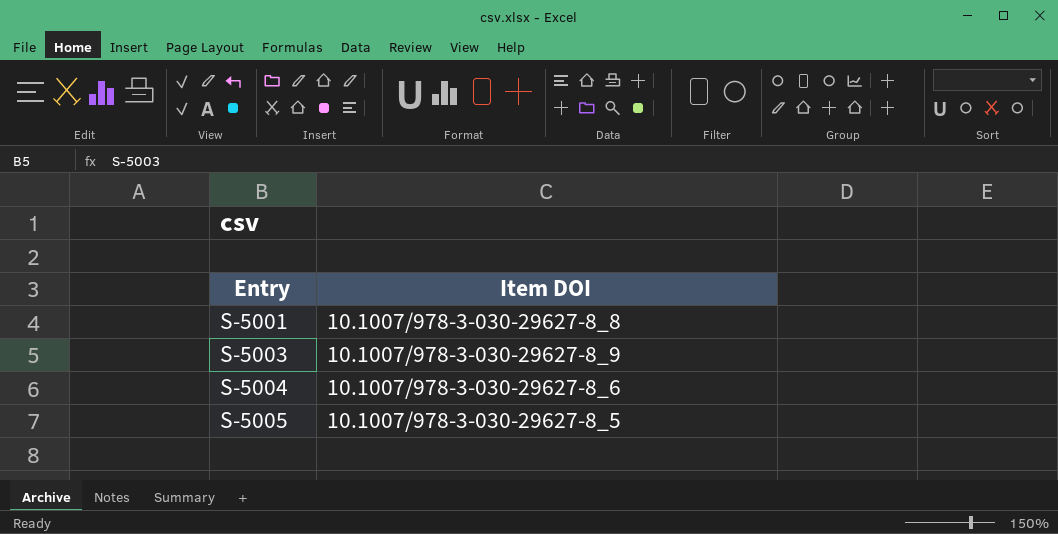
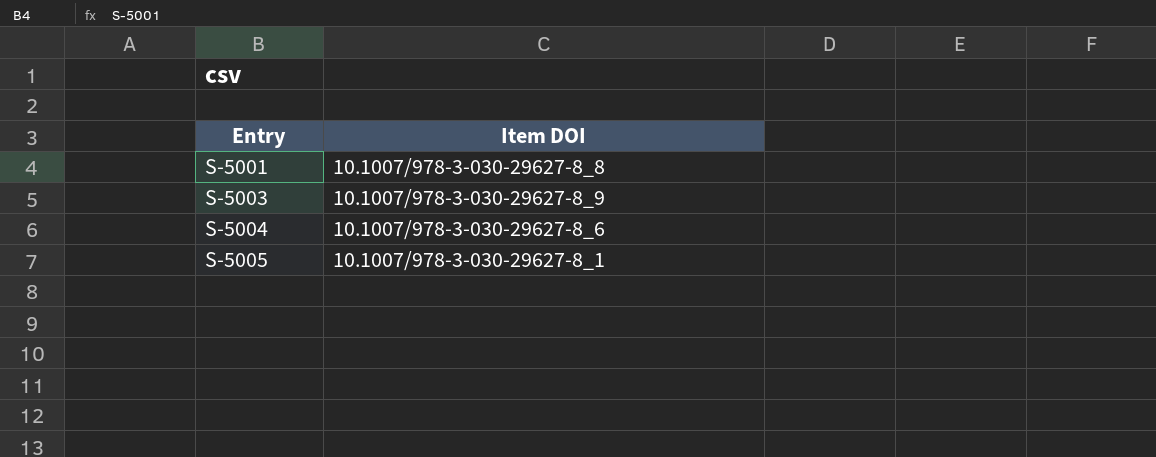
S-5005 | Item DOI: 10.1007/978-3-030-29627-8_5 -> 10.1007/978-3-030-29627-8_1

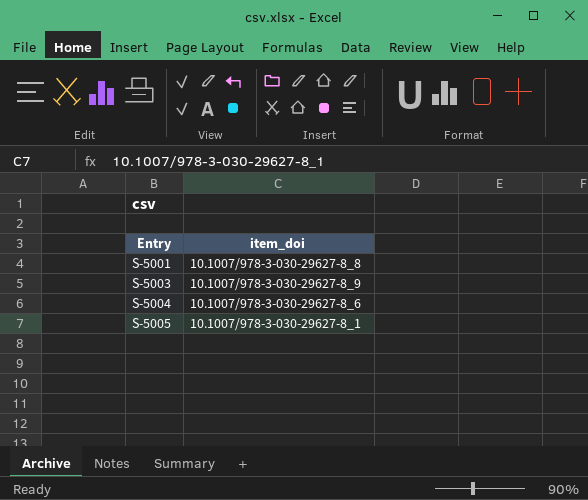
column name: Item DOI -> item_doi

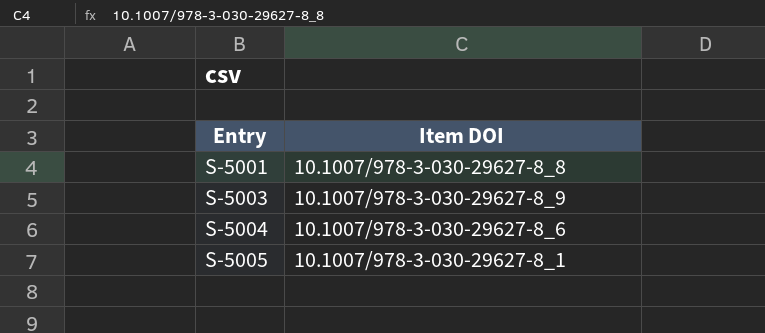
column name: item_doi -> Item DOI

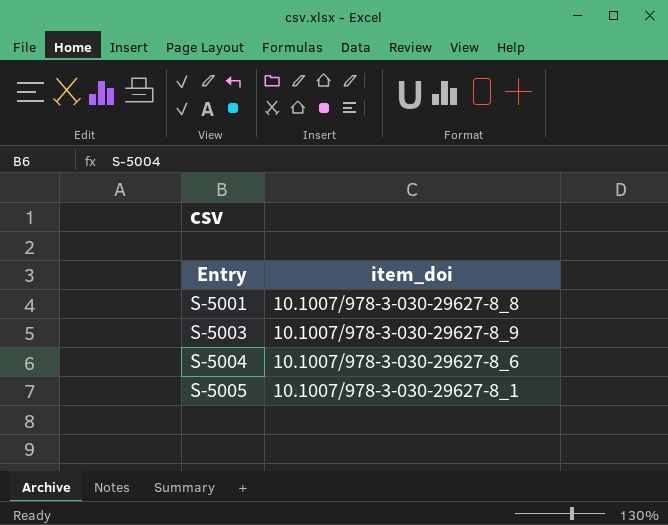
column name: Item DOI -> item_doi

